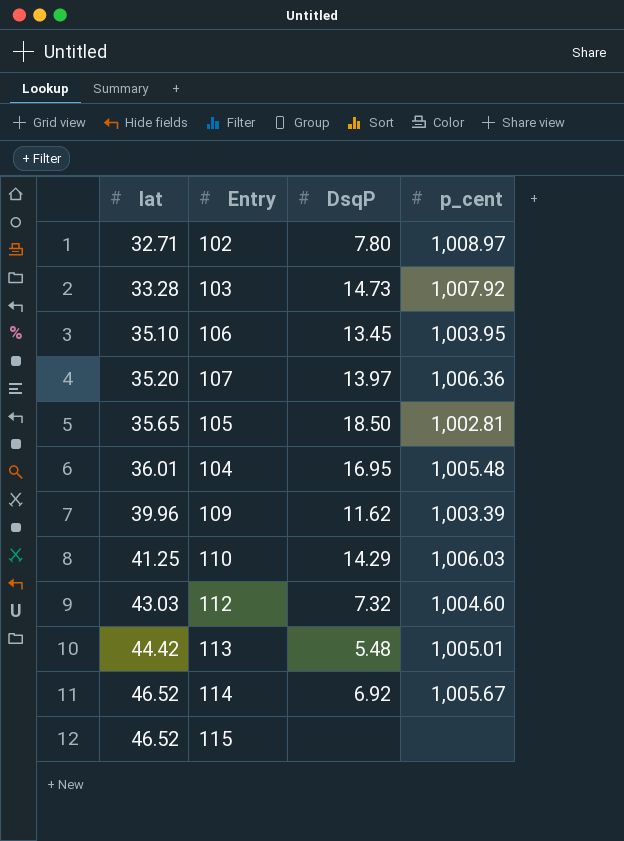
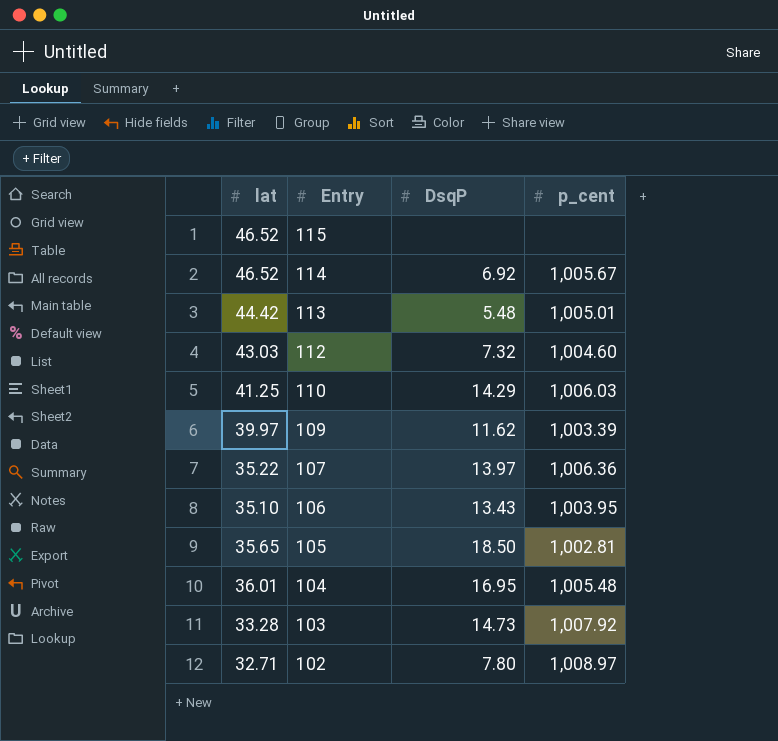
row order: lat ascending -> Entry descending
109 | lat: 39.96 -> 39.97
107 | lat: 35.20 -> 35.22
106 | DsqP: 13.45 -> 13.43

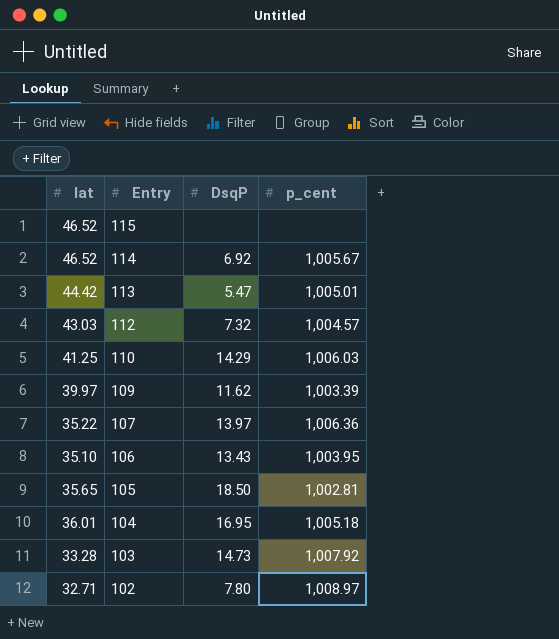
113 | DsqP: 5.48 -> 5.47
112 | p_cent: 1,004.60 -> 1,004.57
104 | p_cent: 1,005.48 -> 1,005.18

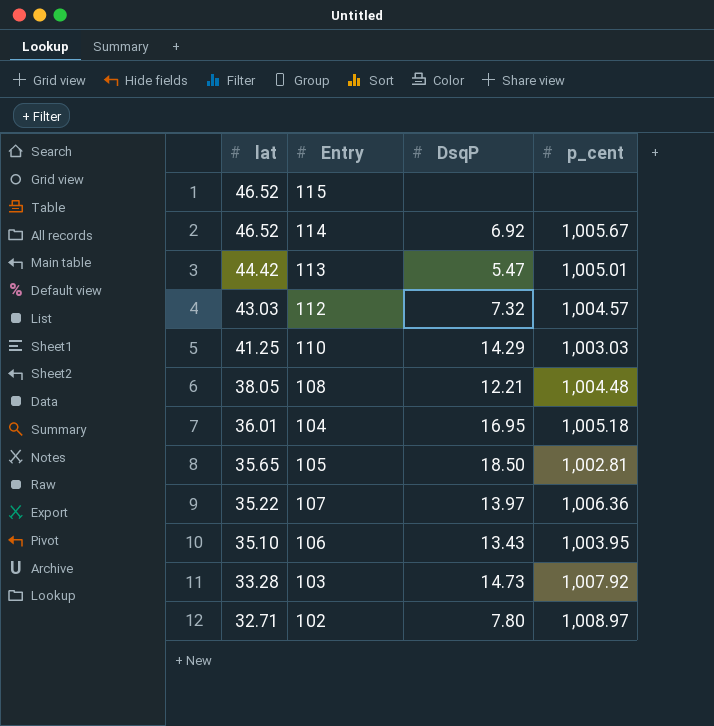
row order: Entry descending -> lat descending
row 109: 39.97 | 11.62 | 1,003.39 -> none
110 | p_cent: 1,006.03 -> 1,003.03
row 108: none -> 38.05 | 12.21 | 1,004.48

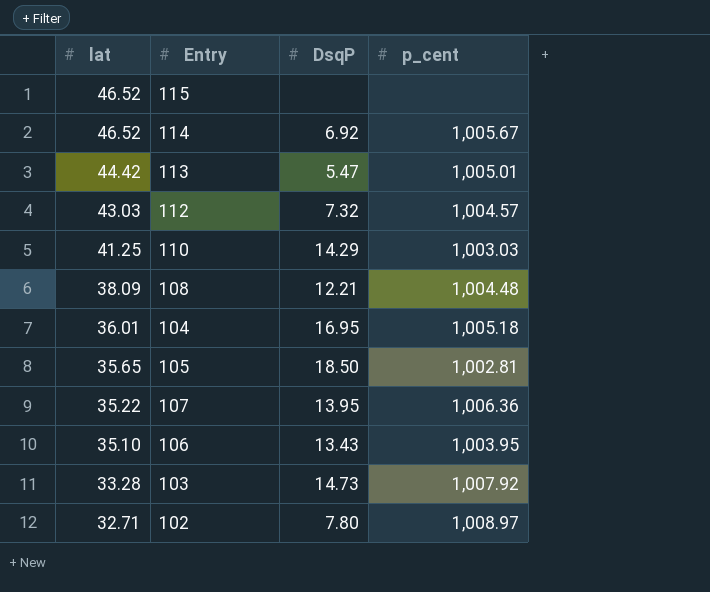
108 | lat: 38.05 -> 38.09
107 | DsqP: 13.97 -> 13.95

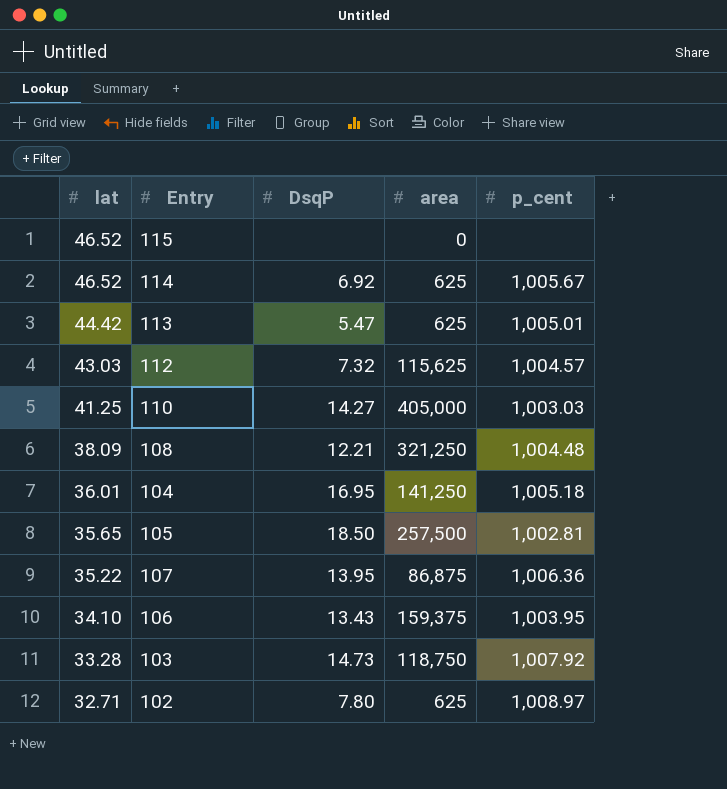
column area | position: none -> 4
110 | DsqP: 14.29 -> 14.27
106 | lat: 35.10 -> 34.10

